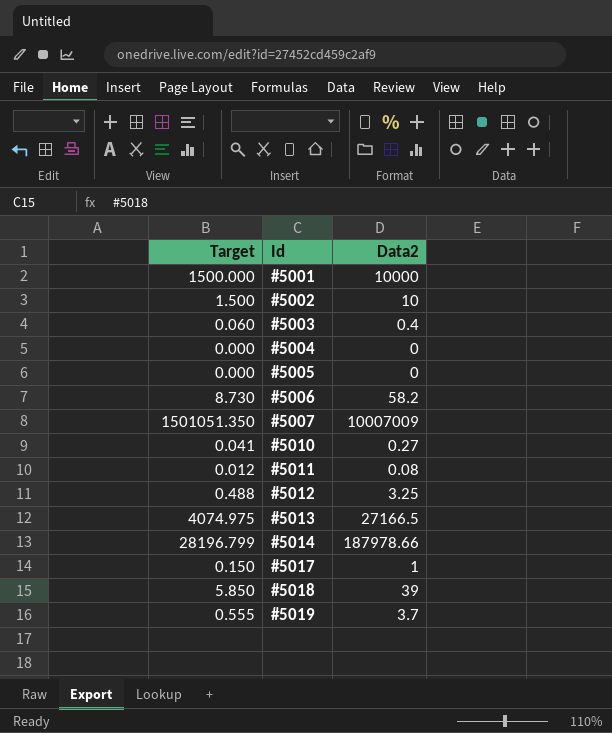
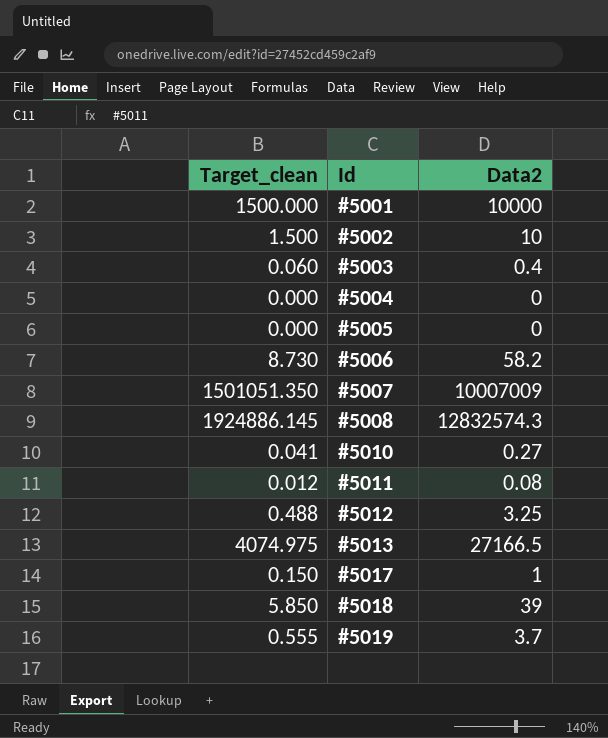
column name: Target -> Target_clean
row #5014: 28196.799 | 187978.66 -> none
row #5008: none -> 1924886.145 | 12832574.3

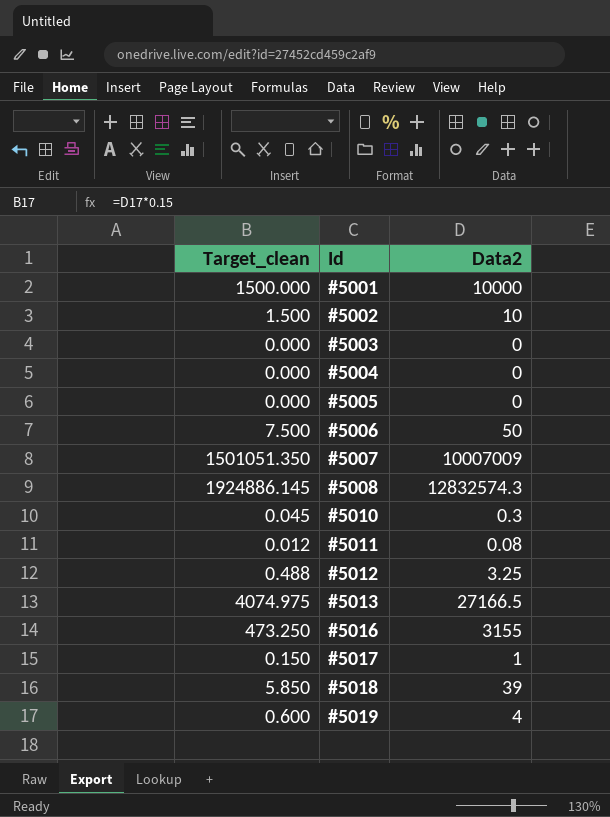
#5003 | Target_clean: 0.060 -> 0.000
#5003 | Data2: 0.4 -> 0
#5006 | Target_clean: 8.730 -> 7.500
#5006 | Data2: 58.2 -> 50
#5010 | Target_clean: 0.041 -> 0.045
#5010 | Data2: 0.27 -> 0.3
row #5016: none -> 473.250 | 3155
#5019 | Target_clean: 0.555 -> 0.600
#5019 | Data2: 3.7 -> 4

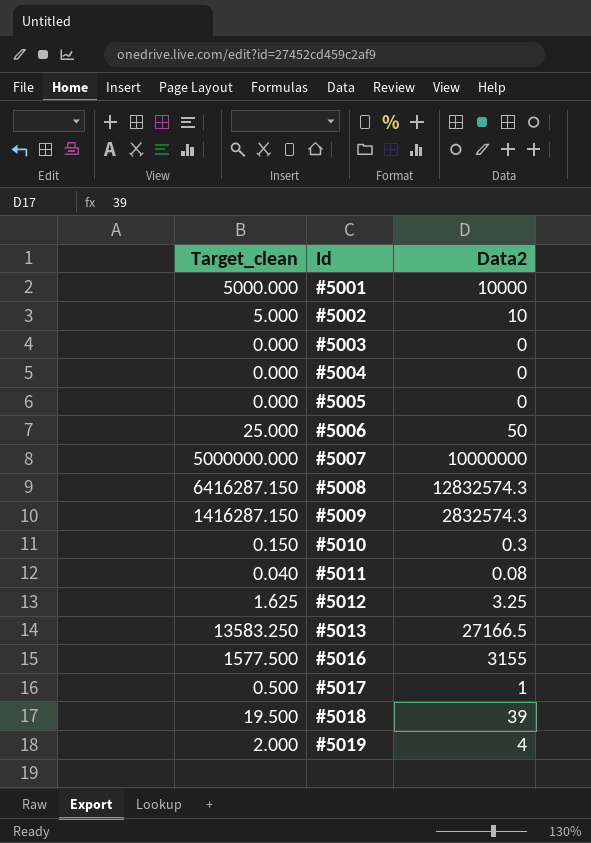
column Target_clean | formula: [Data2] * 0.15 -> [Data2] * 0.5
#5007 | Data2: 10007009 -> 10000000
row #5009: none -> 1416287.150 | 2832574.3

